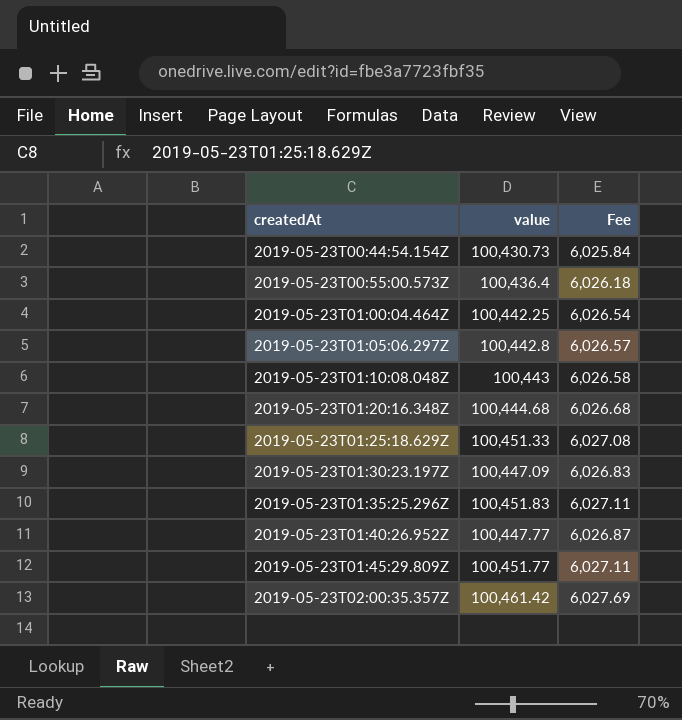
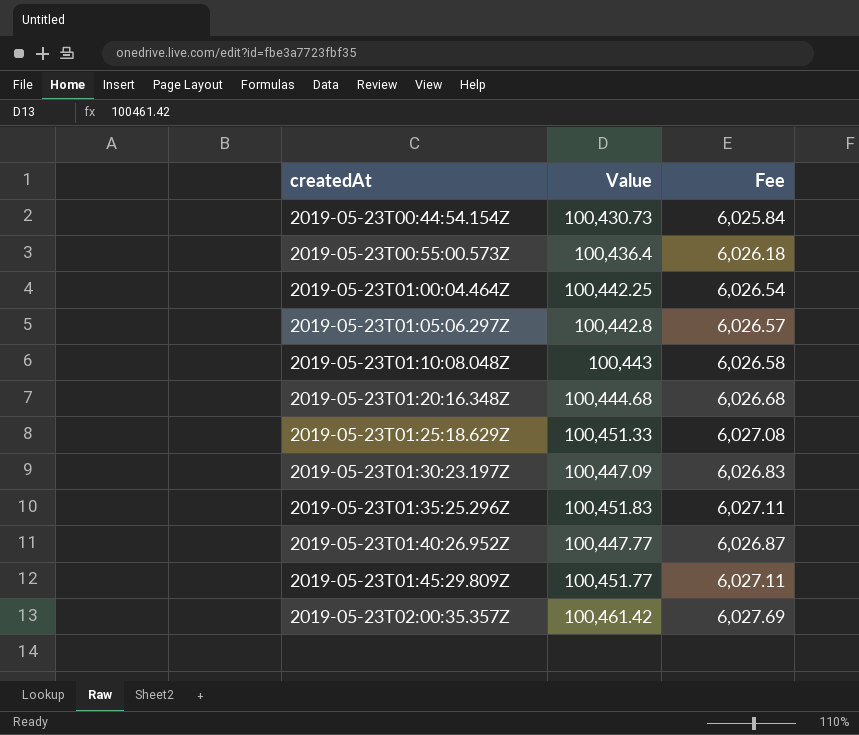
column name: value -> Value

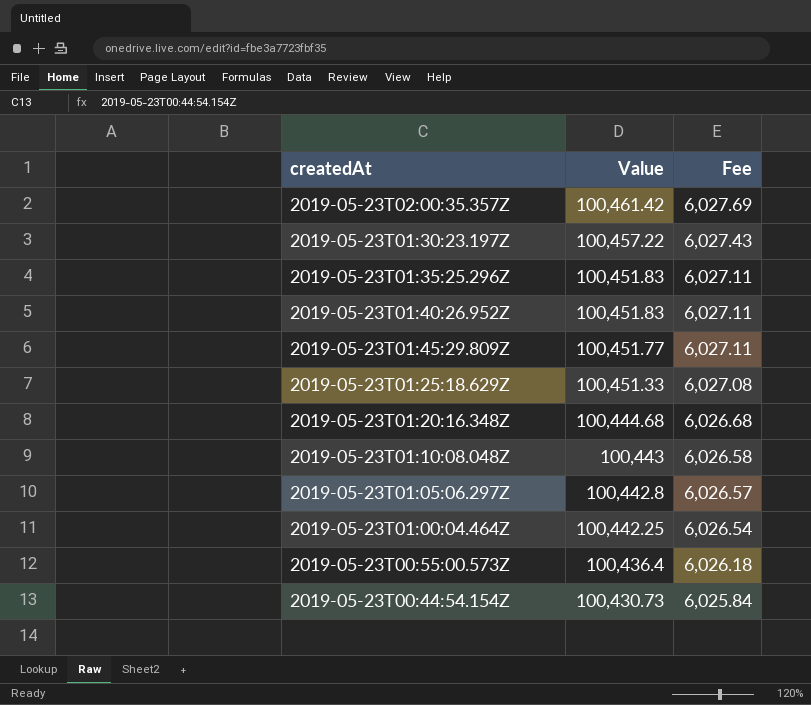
row order: createdAt ascending -> Value descending
2019-05-23T01:30:23.197Z | Value: 100,447.09 -> 100,457.22
2019-05-23T01:30:23.197Z | Fee: 6,026.83 -> 6,027.43
2019-05-23T01:40:26.952Z | Value: 100,447.77 -> 100,451.83
2019-05-23T01:40:26.952Z | Fee: 6,026.87 -> 6,027.11

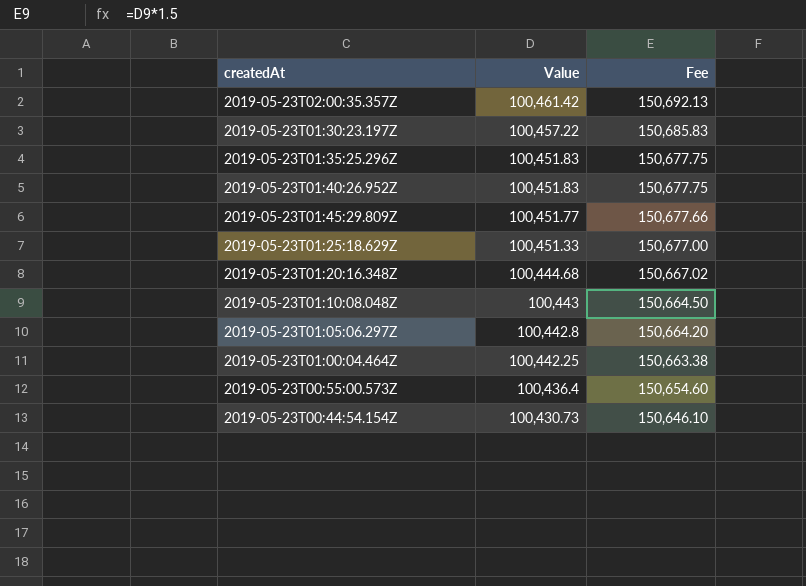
column Fee | formula: [Value] * 0.06 -> [Value] * 1.5

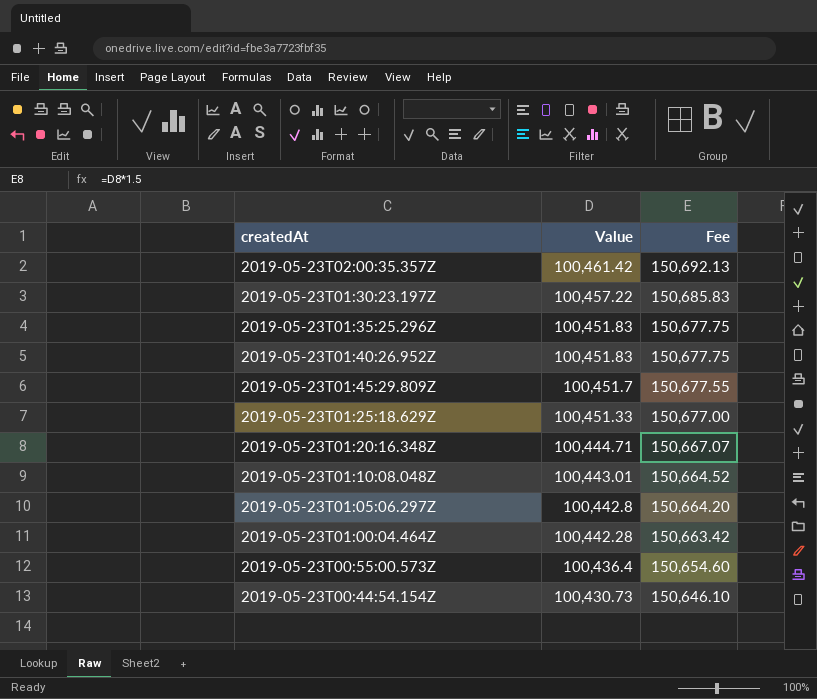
2019-05-23T01:45:29.809Z | Value: 100,451.77 -> 100,451.7
2019-05-23T01:45:29.809Z | Fee: 150,677.66 -> 150,677.55
2019-05-23T01:20:16.348Z | Value: 100,444.68 -> 100,444.71
2019-05-23T01:20:16.348Z | Fee: 150,667.02 -> 150,667.07
2019-05-23T01:10:08.048Z | Value: 100,443 -> 100,443.01
2019-05-23T01:10:08.048Z | Fee: 150,664.50 -> 150,664.52
2019-05-23T01:00:04.464Z | Value: 100,442.25 -> 100,442.28
2019-05-23T01:00:04.464Z | Fee: 150,663.38 -> 150,663.42

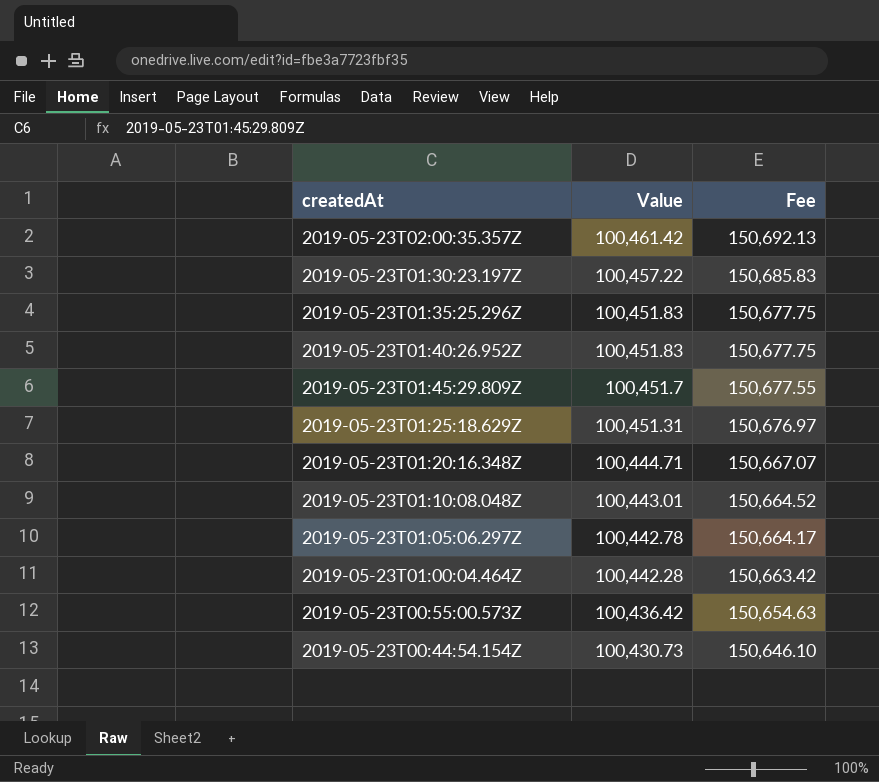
2019-05-23T01:25:18.629Z | Value: 100,451.33 -> 100,451.31
2019-05-23T01:25:18.629Z | Fee: 150,677.00 -> 150,676.97
2019-05-23T01:05:06.297Z | Value: 100,442.8 -> 100,442.78
2019-05-23T01:05:06.297Z | Fee: 150,664.20 -> 150,664.17
2019-05-23T00:55:00.573Z | Value: 100,436.4 -> 100,436.42
2019-05-23T00:55:00.573Z | Fee: 150,654.60 -> 150,654.63

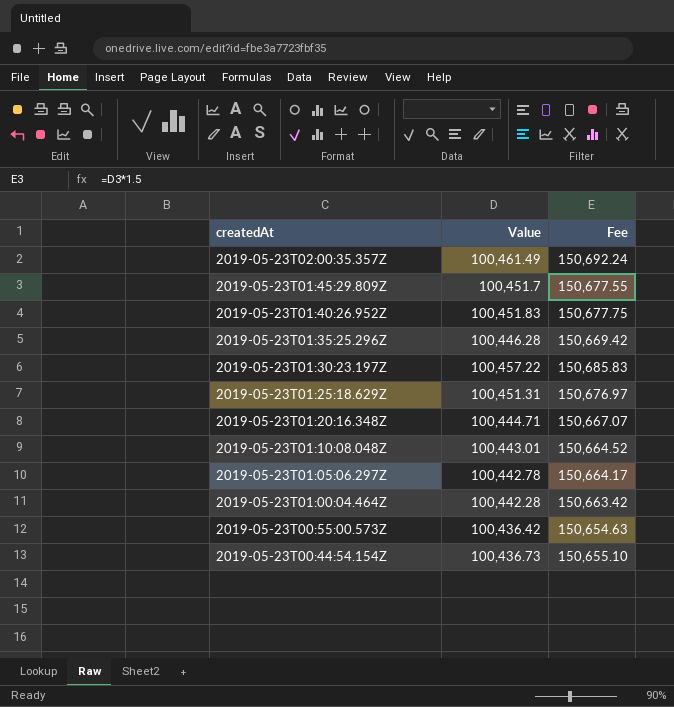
row order: Value descending -> createdAt descending
2019-05-23T02:00:35.357Z | Value: 100,461.42 -> 100,461.49
2019-05-23T02:00:35.357Z | Fee: 150,692.13 -> 150,692.24
2019-05-23T01:35:25.296Z | Value: 100,451.83 -> 100,446.28
2019-05-23T01:35:25.296Z | Fee: 150,677.75 -> 150,669.42
2019-05-23T00:44:54.154Z | Value: 100,430.73 -> 100,436.73
2019-05-23T00:44:54.154Z | Fee: 150,646.10 -> 150,655.10

